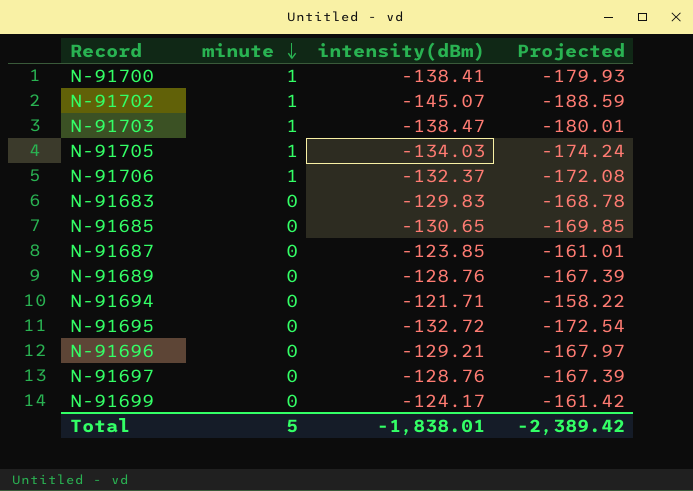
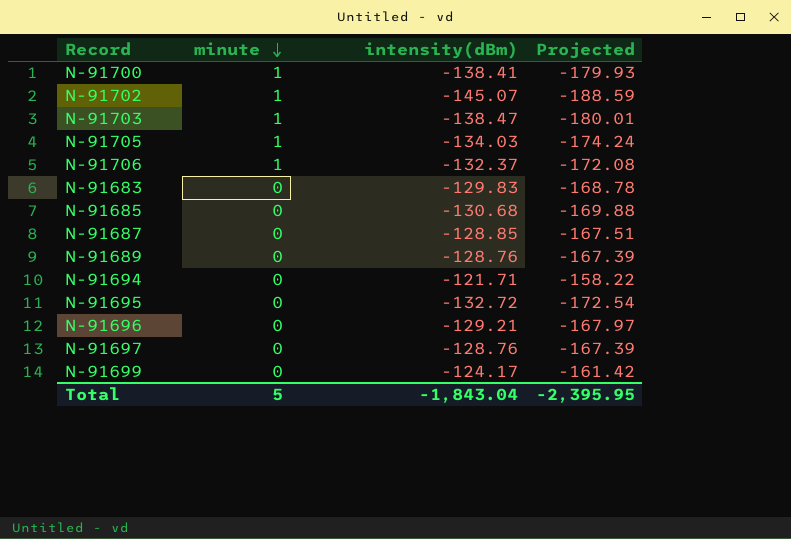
N-91685 | intensity(dBm): -130.65 -> -130.68
N-91685 | Projected: -169.85 -> -169.88
N-91687 | intensity(dBm): -123.85 -> -128.85
N-91687 | Projected: -161.01 -> -167.51
Total | intensity(dBm): -1,838.01 -> -1,843.04
Total | Projected: -2,389.42 -> -2,395.95

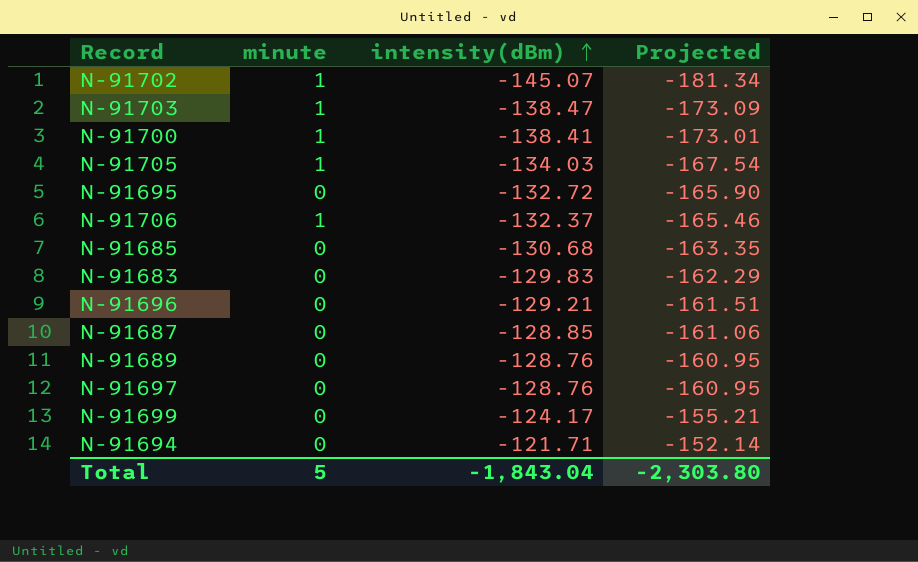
row order: minute descending -> intensity(dBm) ascending
column Projected | formula: [intensity(dBm)] * 1.3 -> [intensity(dBm)] * 1.25
Total | Projected: -2,395.95 -> -2,303.80

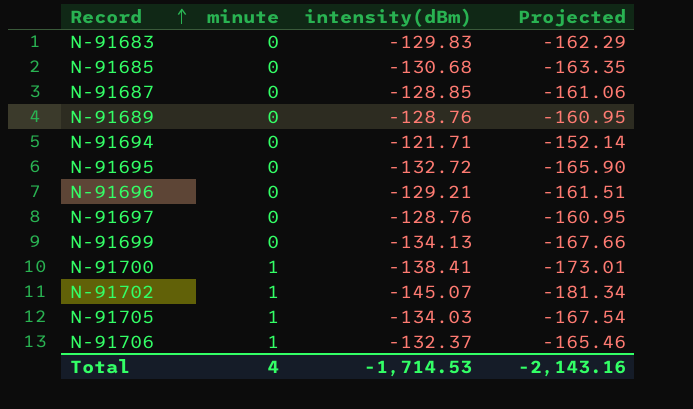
row order: intensity(dBm) ascending -> Record ascending
row N-91703: 1 | -138.47 | -173.09 -> none
N-91699 | intensity(dBm): -124.17 -> -134.13
N-91699 | Projected: -155.21 -> -167.66
Total | minute: 5 -> 4
Total | intensity(dBm): -1,843.04 -> -1,714.53
Total | Projected: -2,303.80 -> -2,143.16

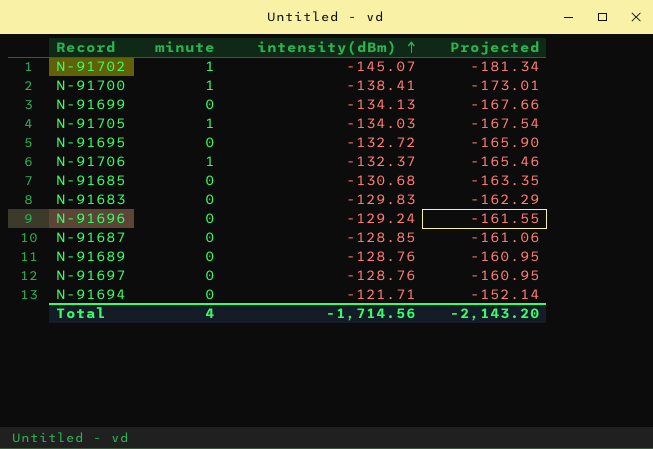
row order: Record ascending -> intensity(dBm) ascending
N-91696 | intensity(dBm): -129.21 -> -129.24
N-91696 | Projected: -161.51 -> -161.55
Total | intensity(dBm): -1,714.53 -> -1,714.56
Total | Projected: -2,143.16 -> -2,143.20

